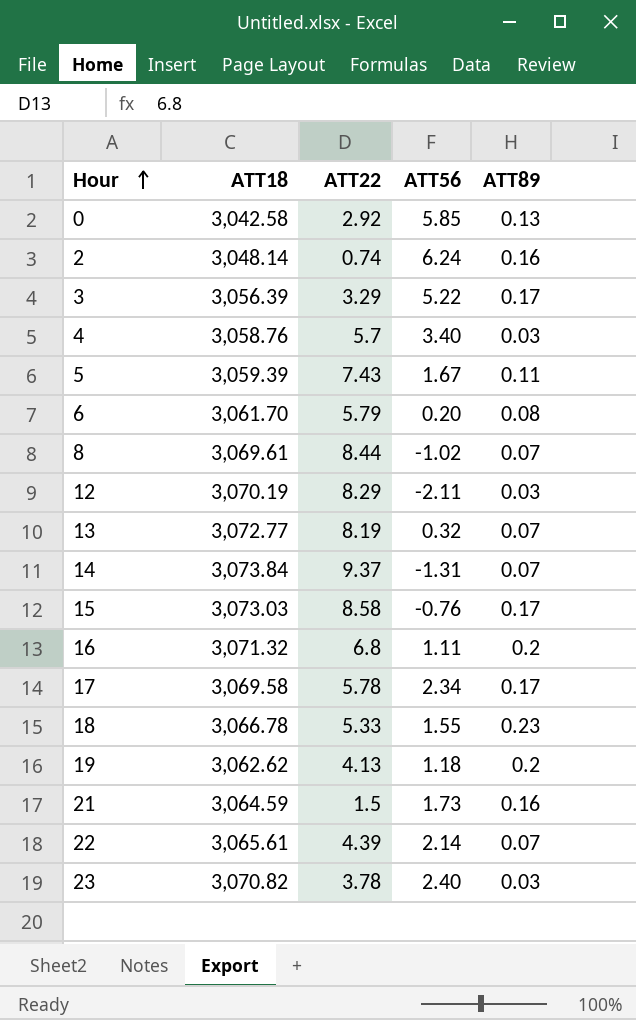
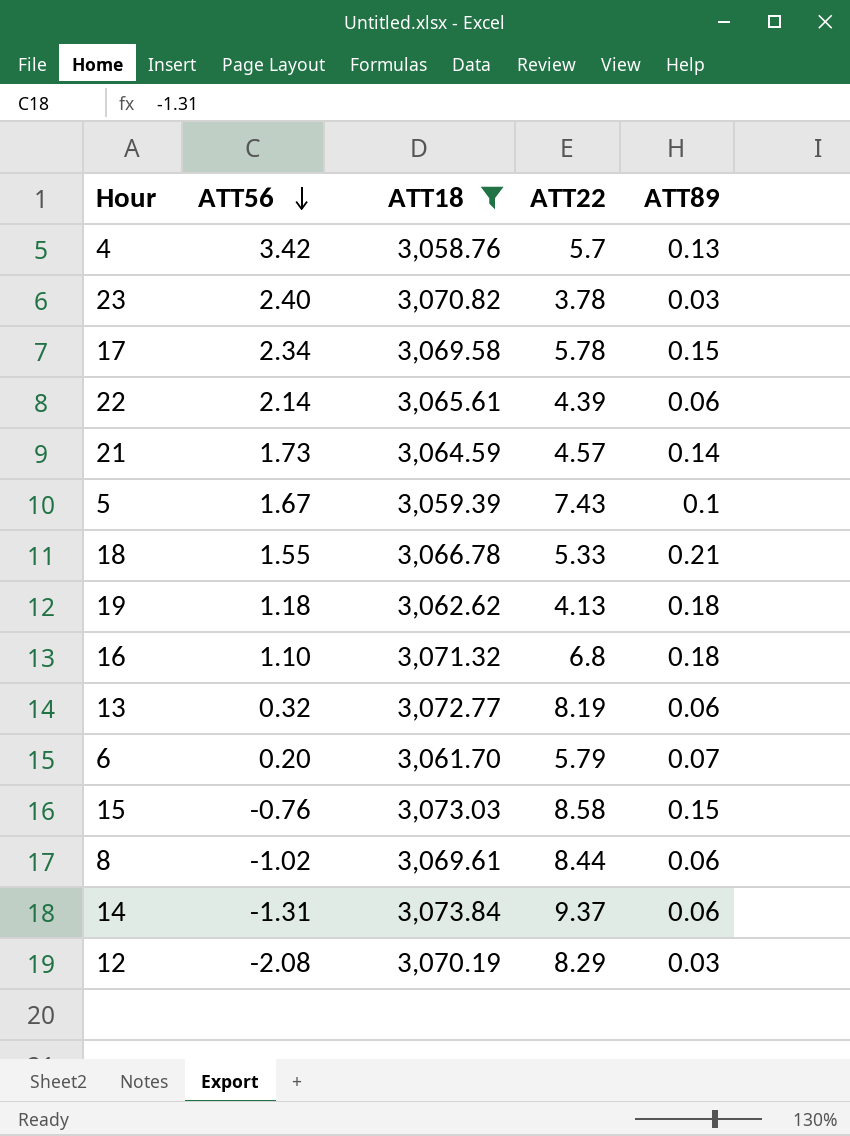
filter: none -> ATT18 >= 3,058.76
row order: Hour ascending -> ATT56 descending
column ATT56 | position: 4 -> 2
4 | ATT56: 3.40 -> 3.42
4 | ATT89: 0.03 -> 0.13
17 | ATT89: 0.17 -> 0.15
22 | ATT89: 0.07 -> 0.06
21 | ATT22: 1.5 -> 4.57
21 | ATT89: 0.16 -> 0.14
5 | ATT89: 0.11 -> 0.1
18 | ATT89: 0.23 -> 0.21
19 | ATT89: 0.2 -> 0.18
16 | ATT56: 1.11 -> 1.10
16 | ATT89: 0.2 -> 0.18
13 | ATT89: 0.07 -> 0.06
6 | ATT89: 0.08 -> 0.07
15 | ATT89: 0.17 -> 0.15
8 | ATT89: 0.07 -> 0.06
14 | ATT89: 0.07 -> 0.06
12 | ATT56: -2.11 -> -2.08

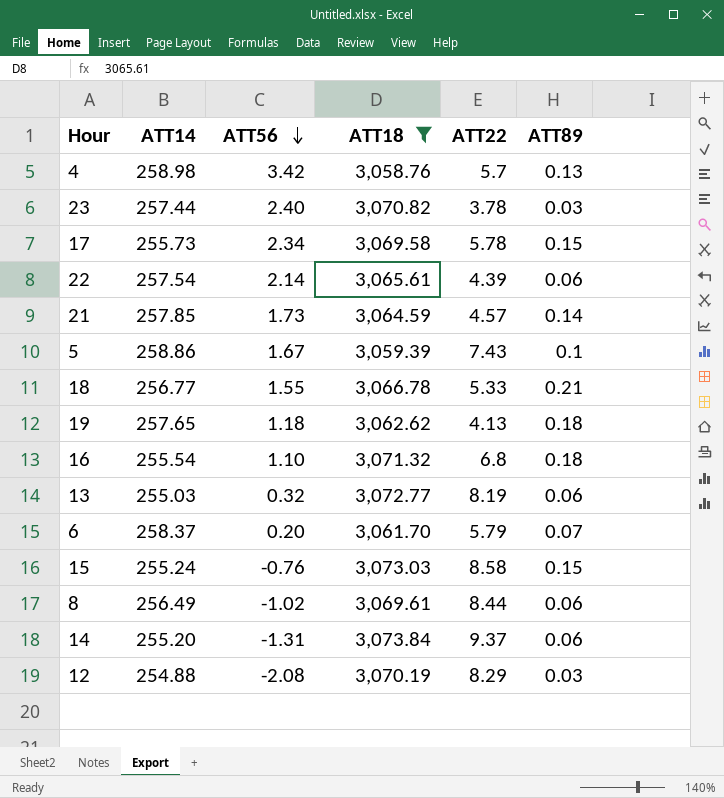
column ATT14 | position: none -> 2

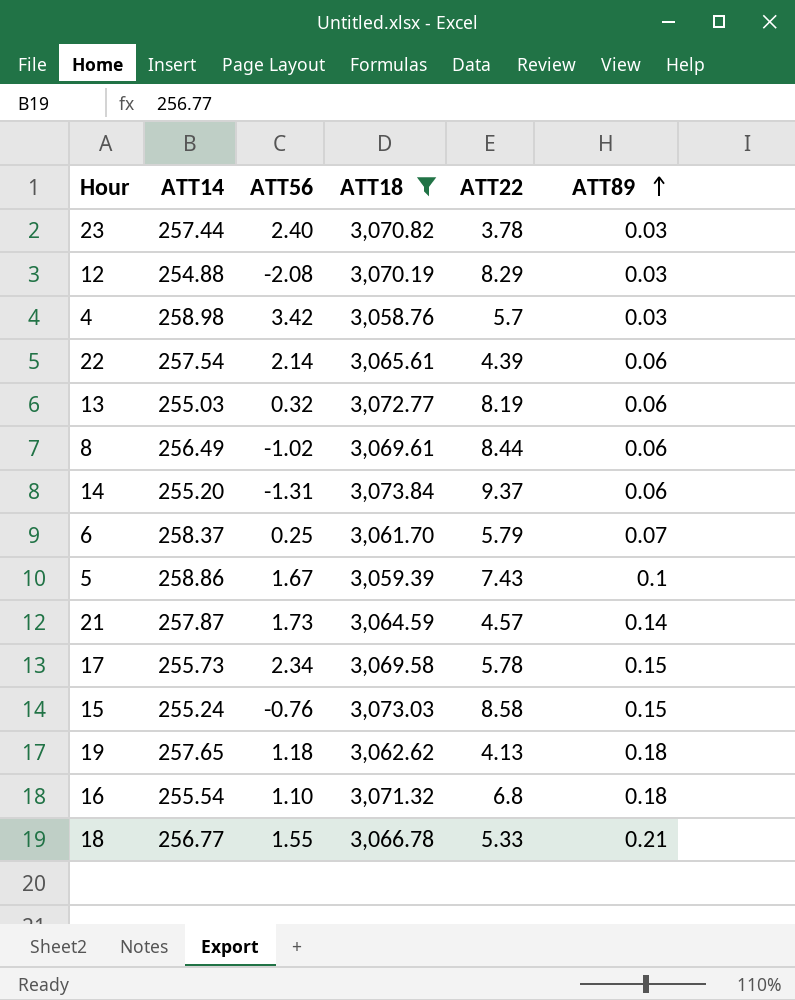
row order: ATT56 descending -> ATT89 ascending
4 | ATT89: 0.13 -> 0.03
6 | ATT56: 0.20 -> 0.25
21 | ATT14: 257.85 -> 257.87

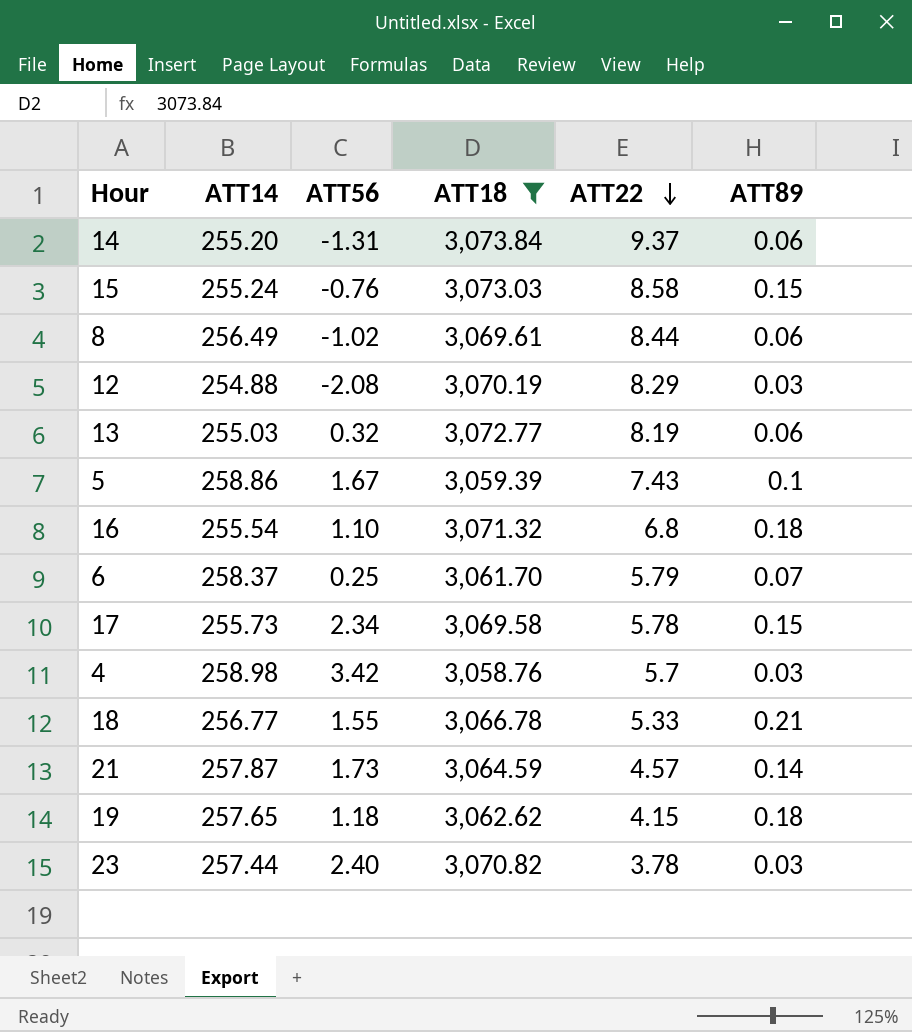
row order: ATT89 ascending -> ATT22 descending
row 22: 257.54 | 2.14 | 3,065.61 | 4.39 | 0.06 -> none
19 | ATT22: 4.13 -> 4.15

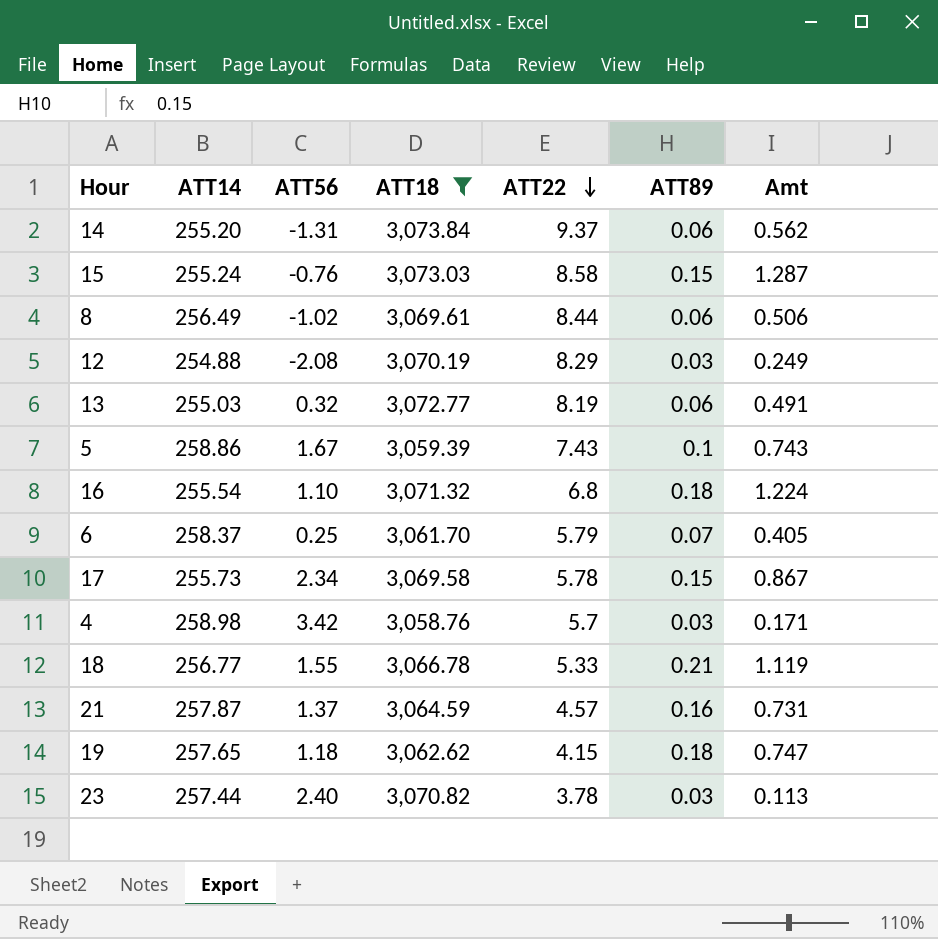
column Amt | formula: none -> [ATT22] * [ATT89]
21 | ATT56: 1.73 -> 1.37
21 | ATT89: 0.14 -> 0.16

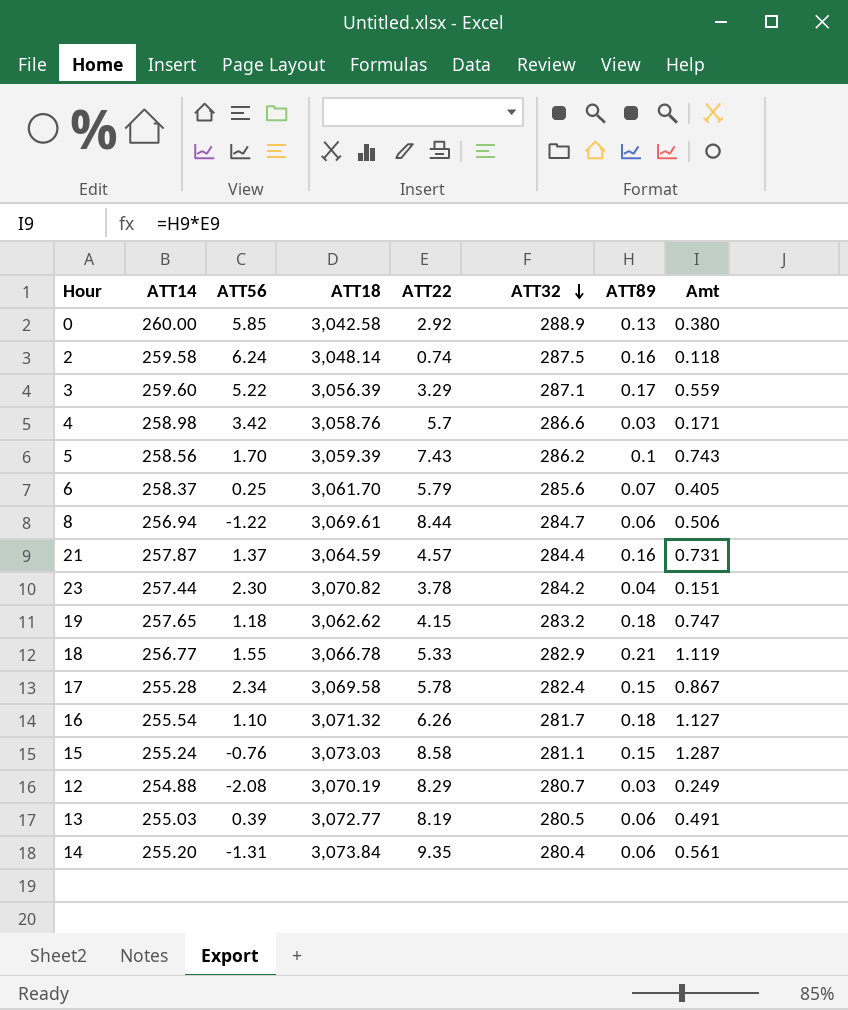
filter: ATT18 >= 3,058.76 -> none
row order: ATT22 descending -> ATT32 descending
column ATT32 | position: none -> 6
5 | ATT14: 258.86 -> 258.56
5 | ATT56: 1.67 -> 1.70
8 | ATT14: 256.49 -> 256.94
8 | ATT56: -1.02 -> -1.22
23 | ATT56: 2.40 -> 2.30
23 | ATT89: 0.03 -> 0.04
23 | Amt: 0.113 -> 0.151
17 | ATT14: 255.73 -> 255.28
16 | ATT22: 6.8 -> 6.26
16 | Amt: 1.224 -> 1.127
13 | ATT56: 0.32 -> 0.39
14 | ATT22: 9.37 -> 9.35
14 | Amt: 0.562 -> 0.561

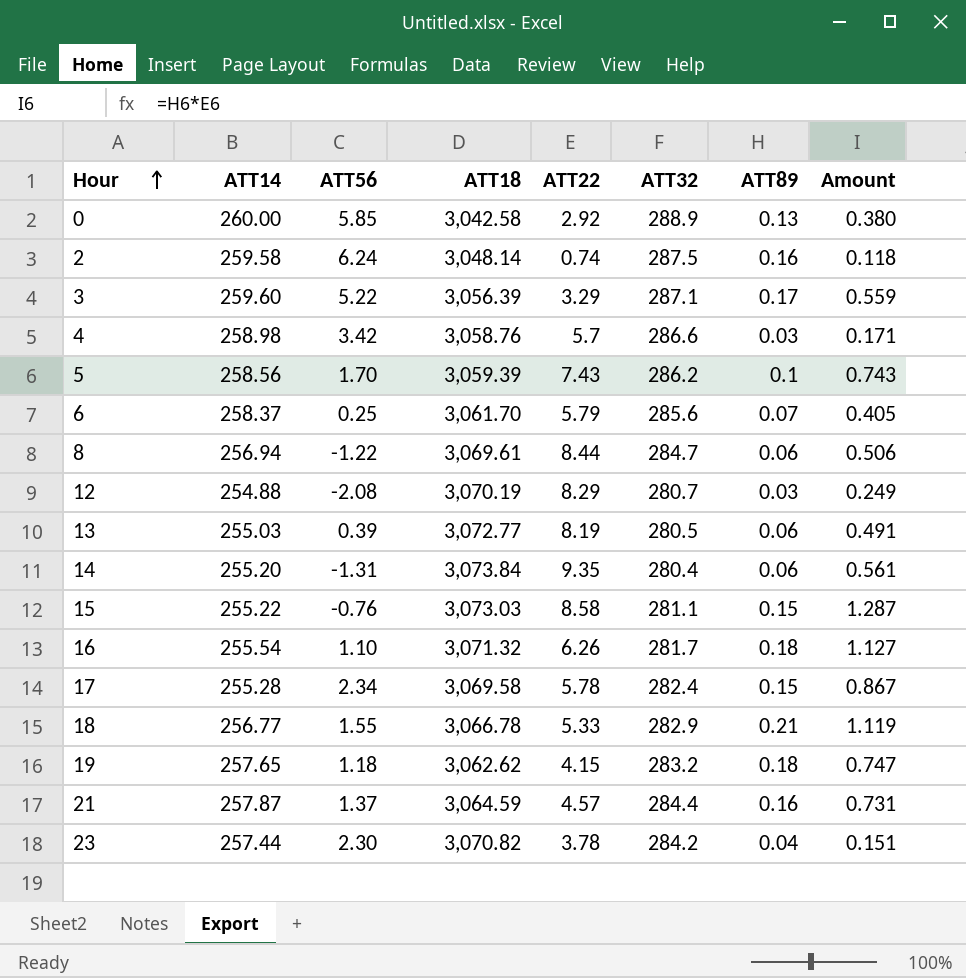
row order: ATT32 descending -> Hour ascending
column name: Amt -> Amount
15 | ATT14: 255.24 -> 255.22

